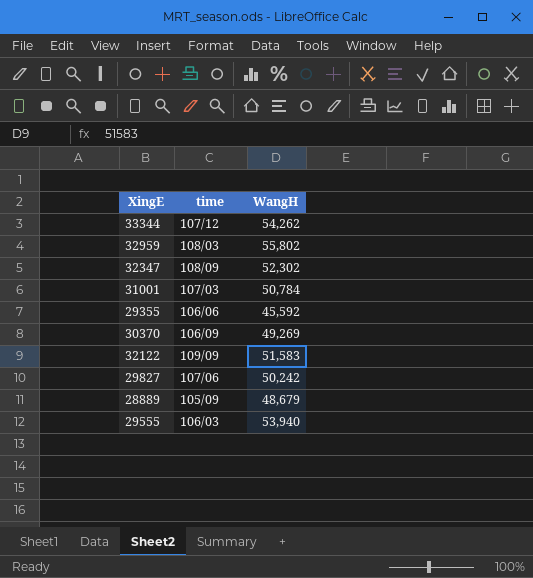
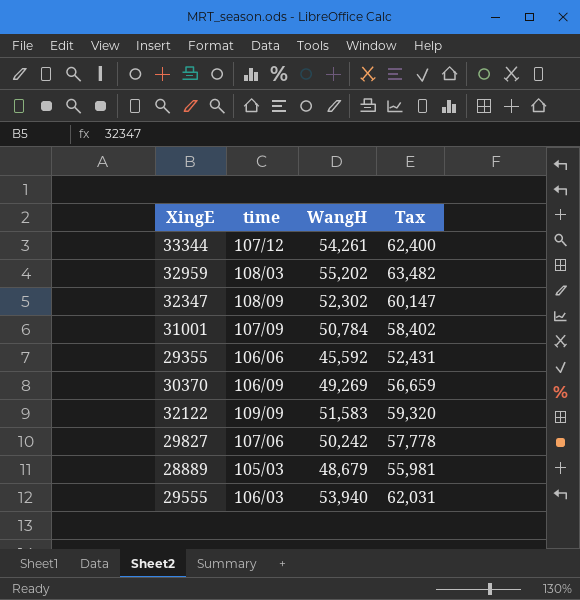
column Tax | formula: none -> [WangH] * 1.15
33344 | WangH: 54,262 -> 54,261
32959 | WangH: 55,802 -> 55,202
31001 | time: 107/03 -> 107/09
28889 | time: 105/09 -> 105/03

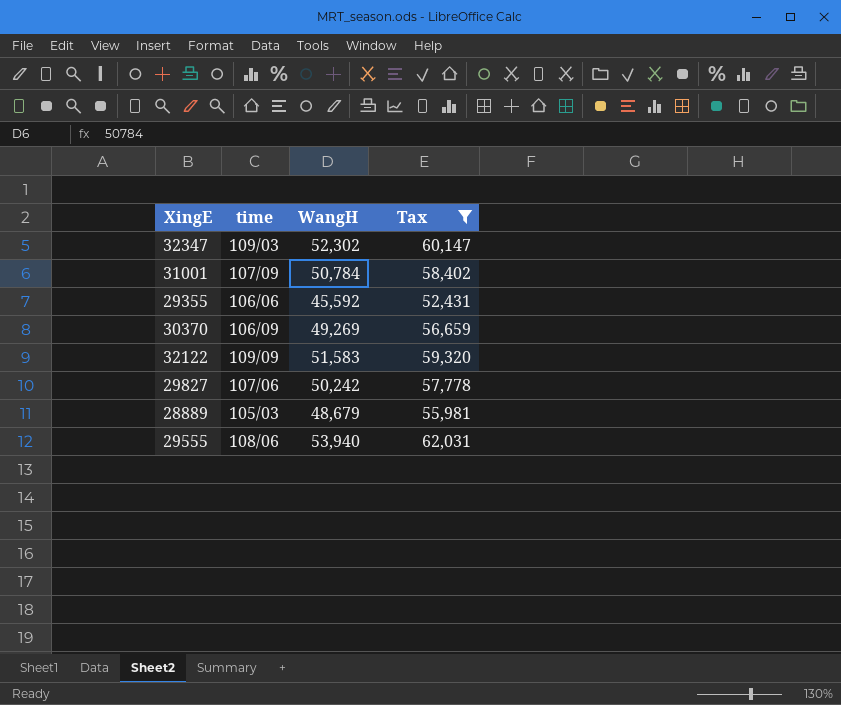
filter: none -> Tax <= 62,031
32347 | time: 108/09 -> 109/03
29555 | time: 106/03 -> 108/06

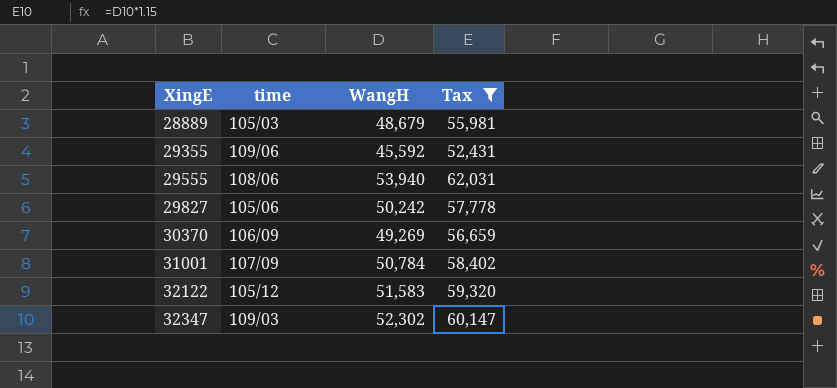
row order: none -> XingE ascending
29355 | time: 106/06 -> 109/06
29827 | time: 107/06 -> 105/06
32122 | time: 109/09 -> 105/12

